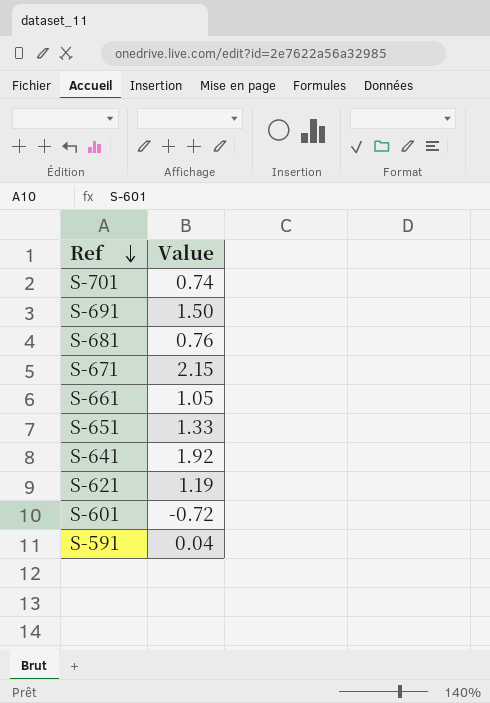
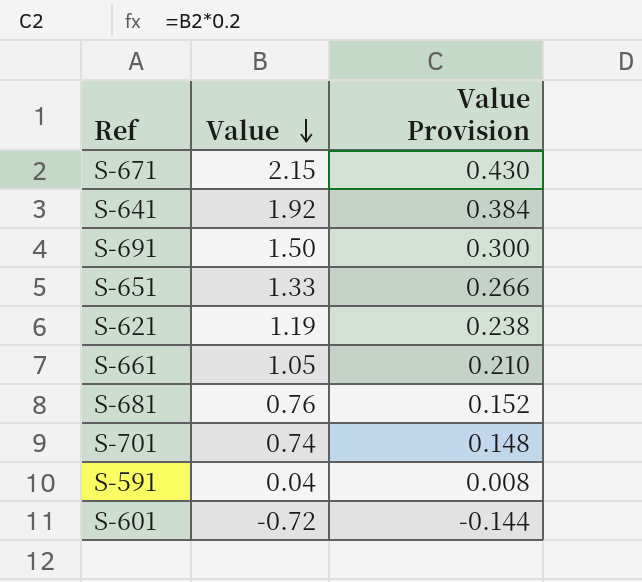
row order: Ref descending -> Value descending
column Value Provision | formula: none -> [Value] * 0.2

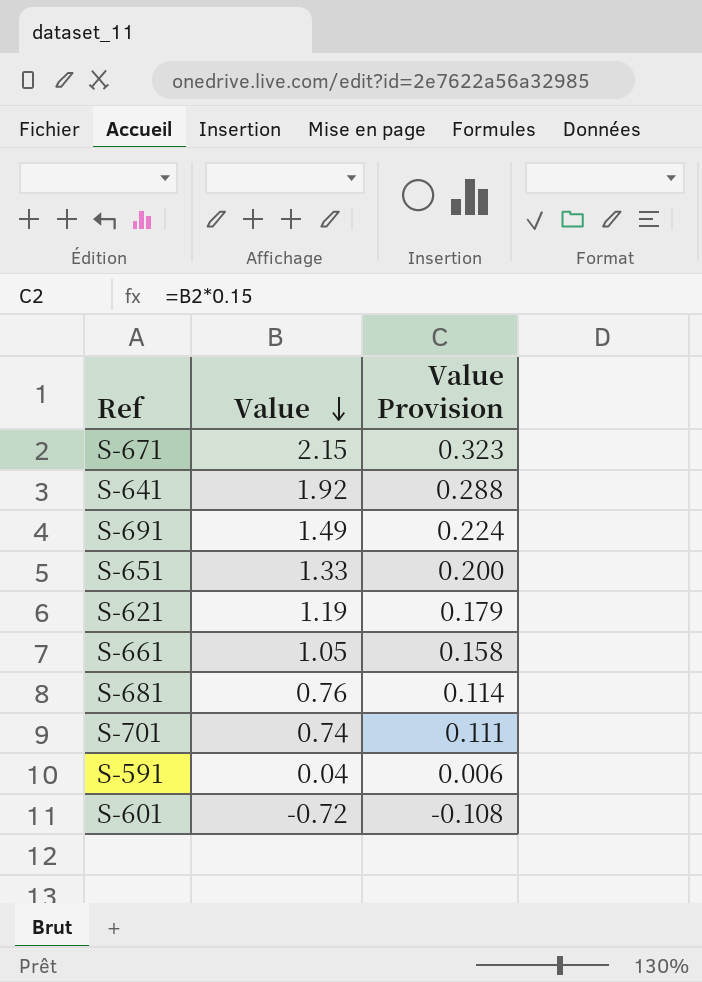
column Value Provision | formula: [Value] * 0.2 -> [Value] * 0.15
S-691 | Value: 1.50 -> 1.49

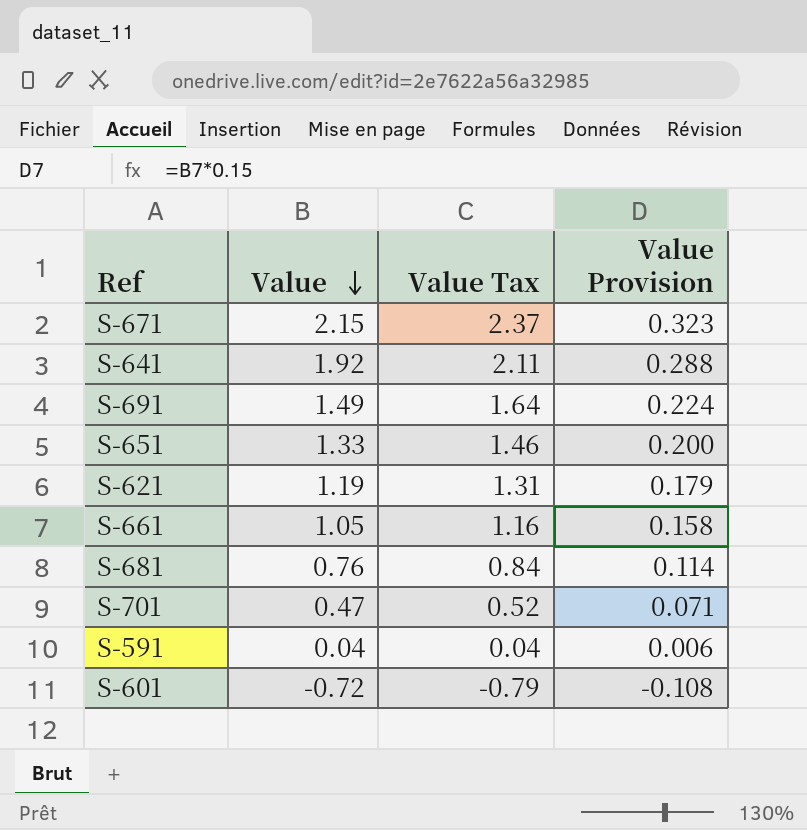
column Value Tax | formula: none -> [Value] * 1.1
S-701 | Value: 0.74 -> 0.47
S-701 | Value Provision: 0.111 -> 0.071

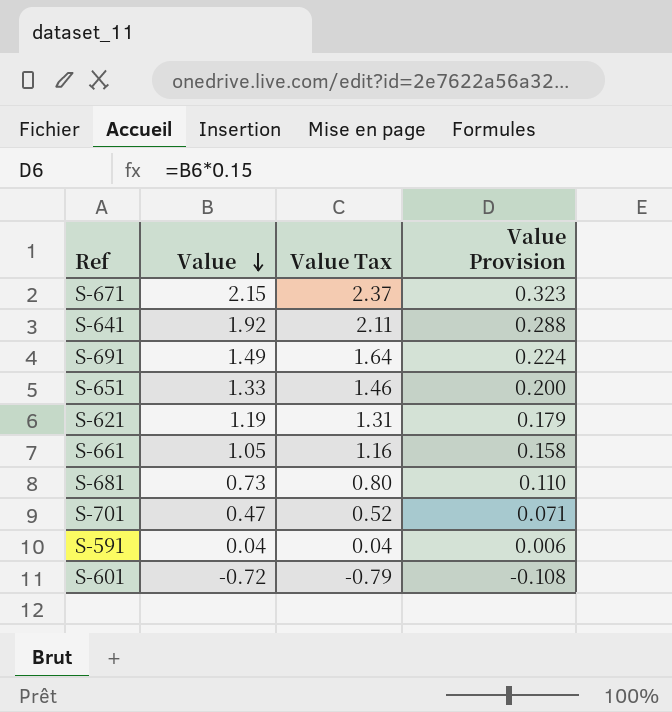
S-681 | Value: 0.76 -> 0.73
S-681 | Value Tax: 0.84 -> 0.80
S-681 | Value Provision: 0.114 -> 0.110

